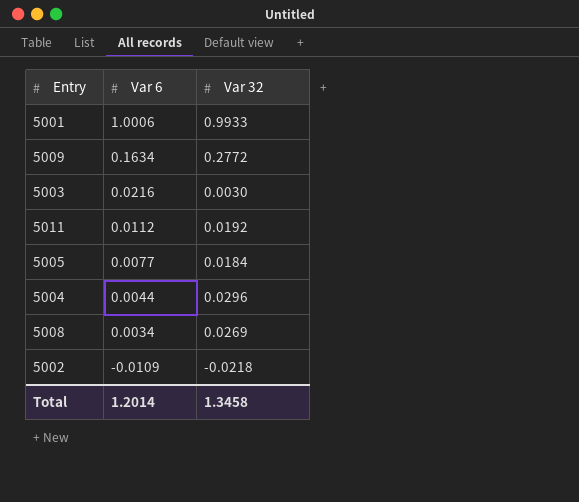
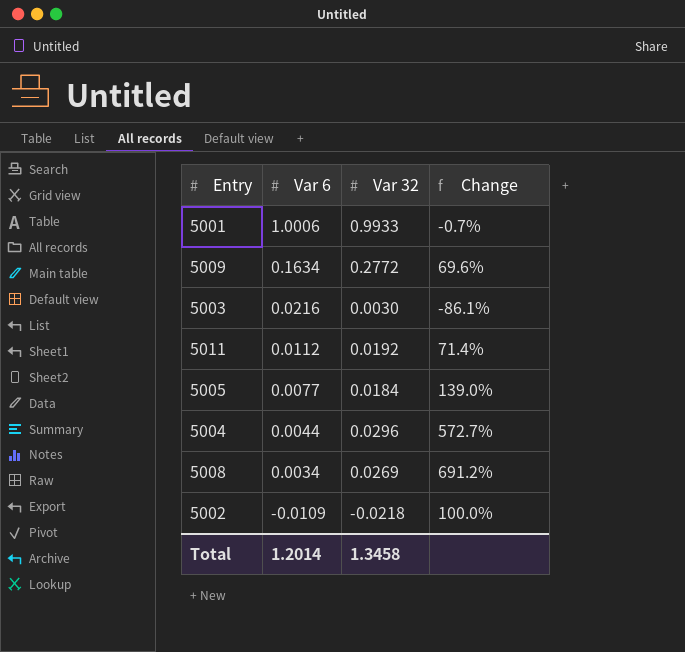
column Change | formula: none -> ([Var 32] - [Var 6]) / [Var 6]

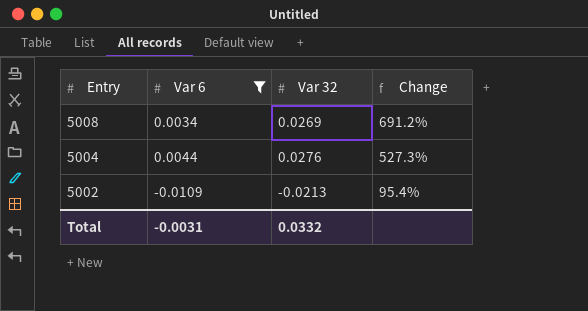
filter: none -> Var 6 <= 0.0044
row order: Var 6 descending -> Entry descending
5004 | Var 32: 0.0296 -> 0.0276
5004 | Change: 572.7% -> 527.3%
5002 | Var 32: -0.0218 -> -0.0213
5002 | Change: 100.0% -> 95.4%
Total | Var 6: 1.2014 -> -0.0031
Total | Var 32: 1.3458 -> 0.0332

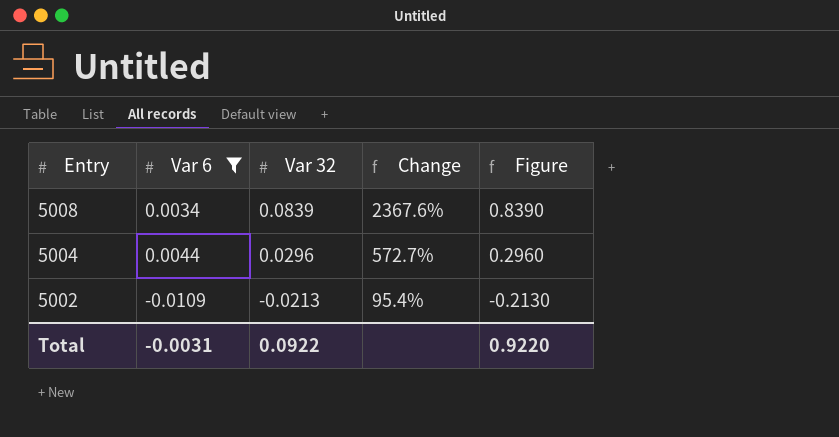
column Figure | formula: none -> [Var 32] * 10
5008 | Var 32: 0.0269 -> 0.0839
5008 | Change: 691.2% -> 2367.6%
5004 | Var 32: 0.0276 -> 0.0296
5004 | Change: 527.3% -> 572.7%
Total | Var 32: 0.0332 -> 0.0922

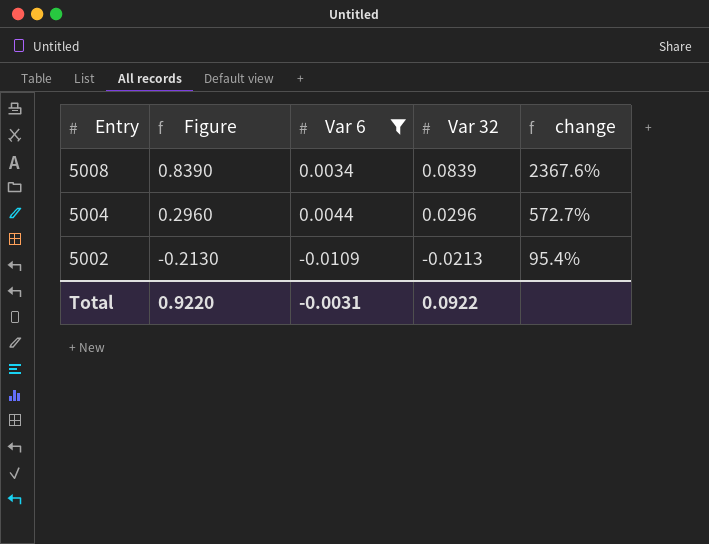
column Figure | position: 5 -> 2
column name: Change -> change

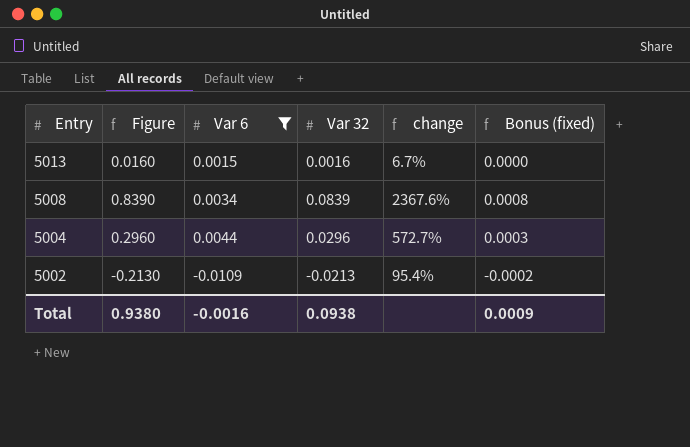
column Bonus (fixed) | formula: none -> [Var 32] * 0.01
row 5013: none -> 0.0160 | 0.0015 | 0.0016 | 6.7% | 0.0000
Total | Figure: 0.9220 -> 0.9380
Total | Var 6: -0.0031 -> -0.0016
Total | Var 32: 0.0922 -> 0.0938

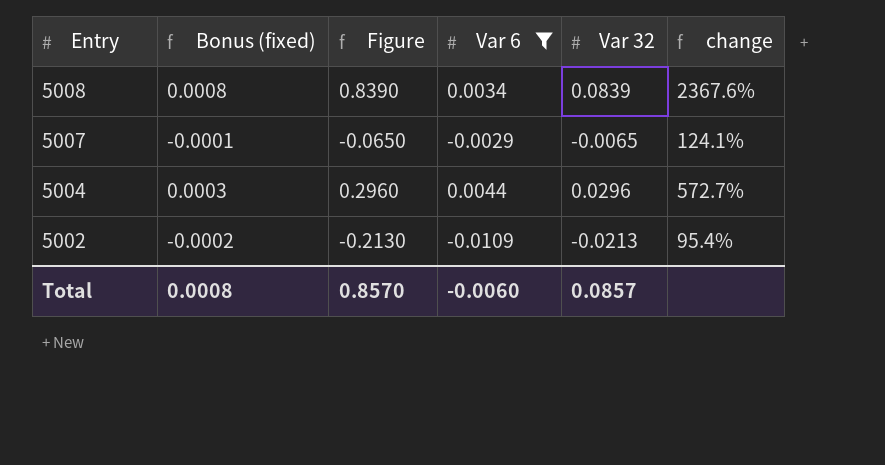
column Bonus (fixed) | position: 6 -> 2
row 5013: 0.0160 | 0.0015 | 0.0016 | 6.7% | 0.0000 -> none
row 5007: none -> -0.0001 | -0.0650 | -0.0029 | -0.0065 | 124.1%
Total | Bonus (fixed): 0.0009 -> 0.0008
Total | Figure: 0.9380 -> 0.8570
Total | Var 6: -0.0016 -> -0.0060
Total | Var 32: 0.0938 -> 0.0857

